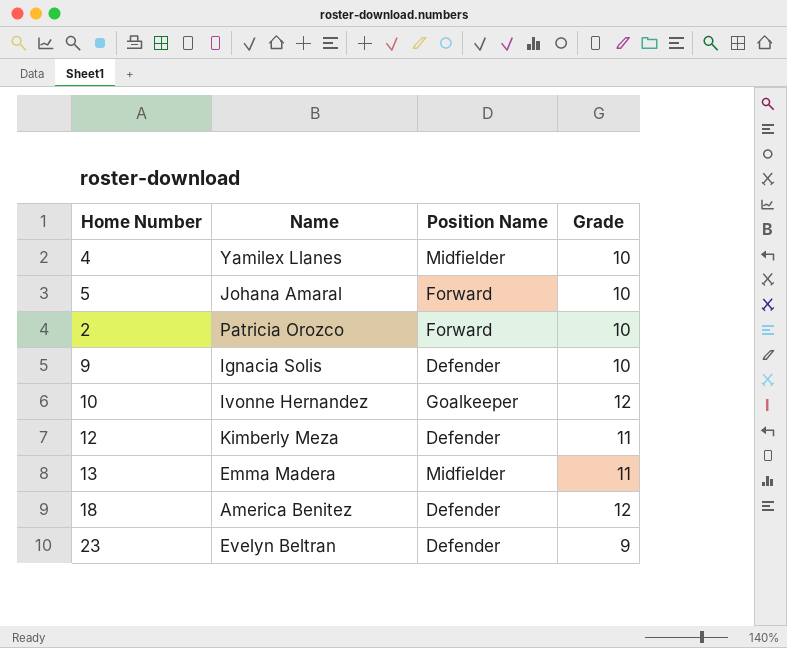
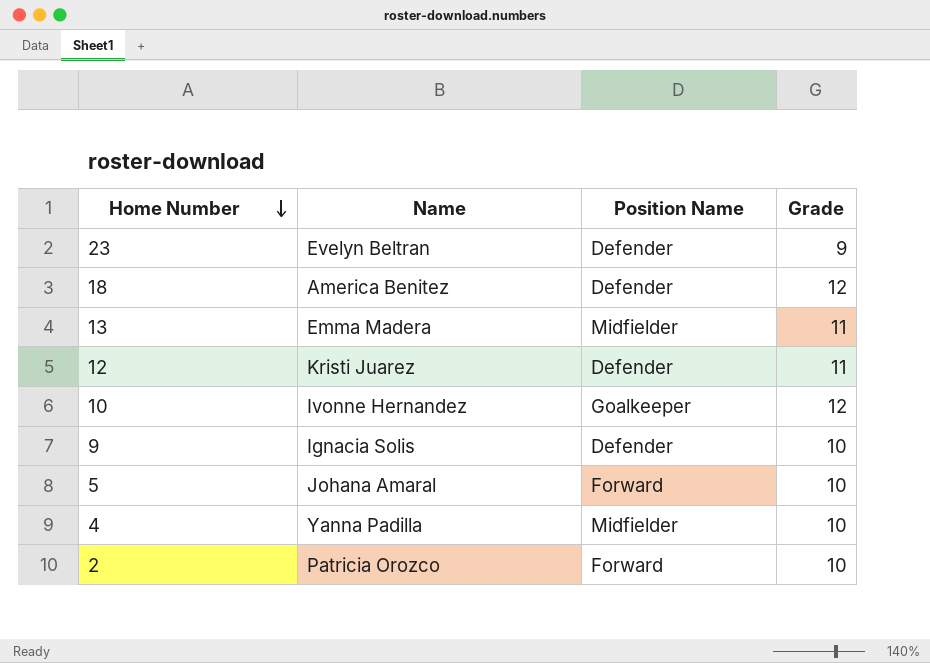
row order: none -> Home Number descending
12 | Name: Kimberly Meza -> Kristi Juarez
4 | Name: Yamilex Llanes -> Yanna Padilla

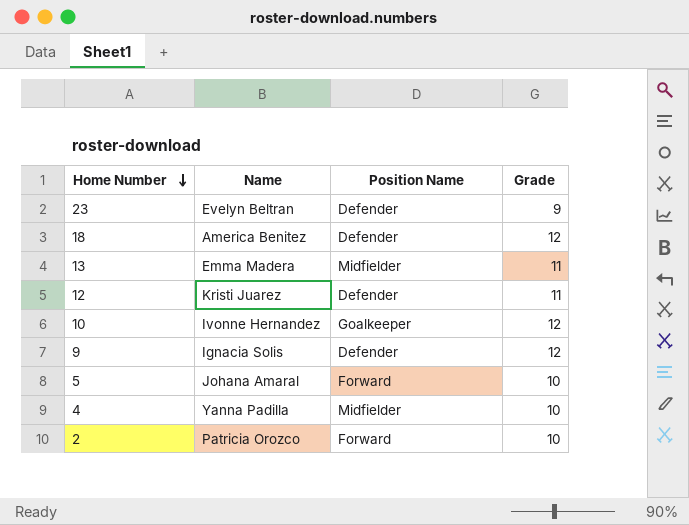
9 | Grade: 10 -> 12

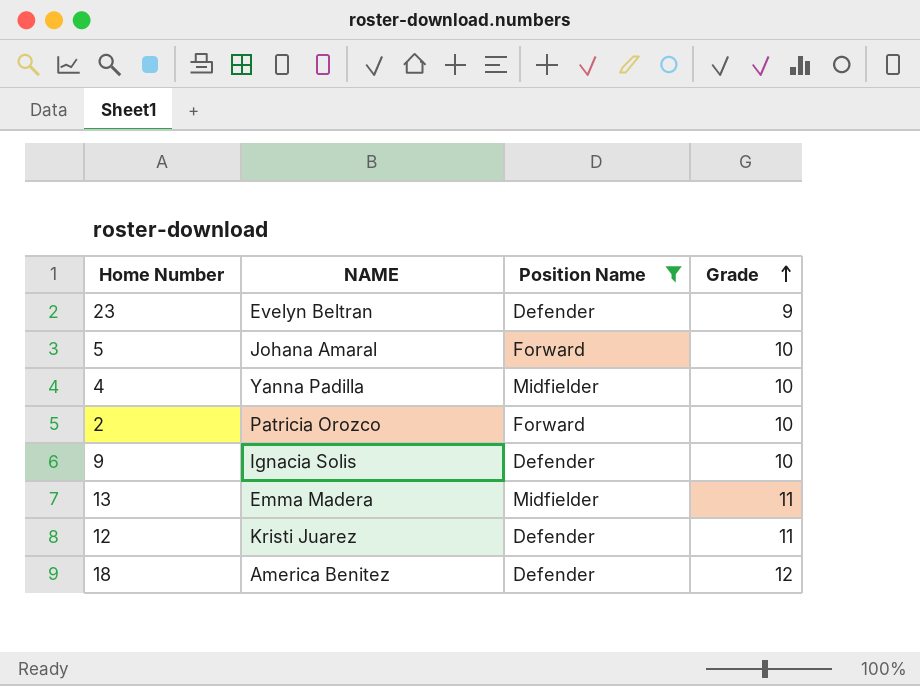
filter: none -> Position Name != Goalkeeper
row order: Home Number descending -> Grade ascending
column name: Name -> NAME
9 | Grade: 12 -> 10

